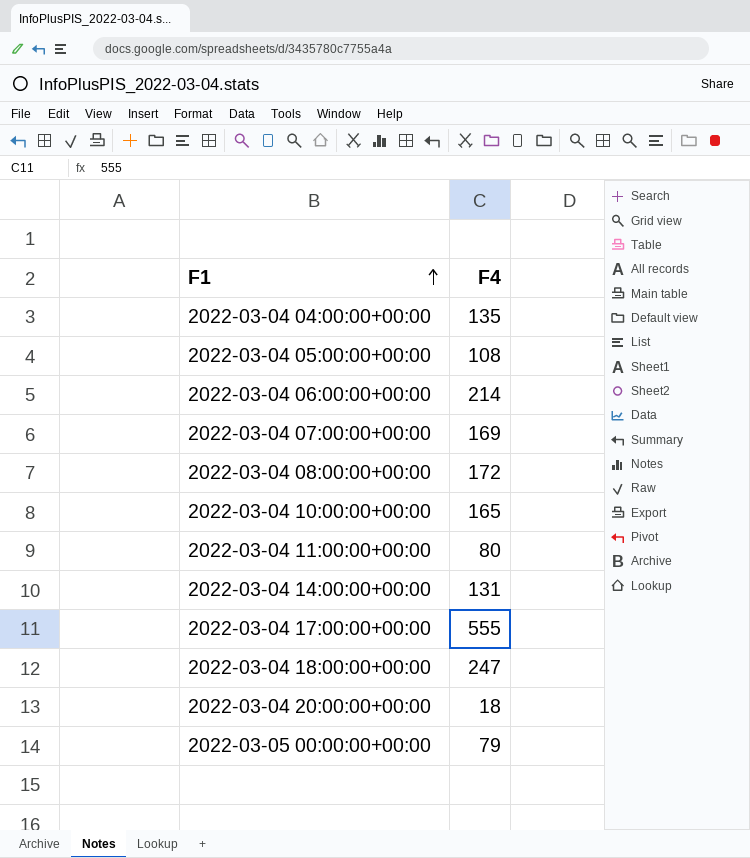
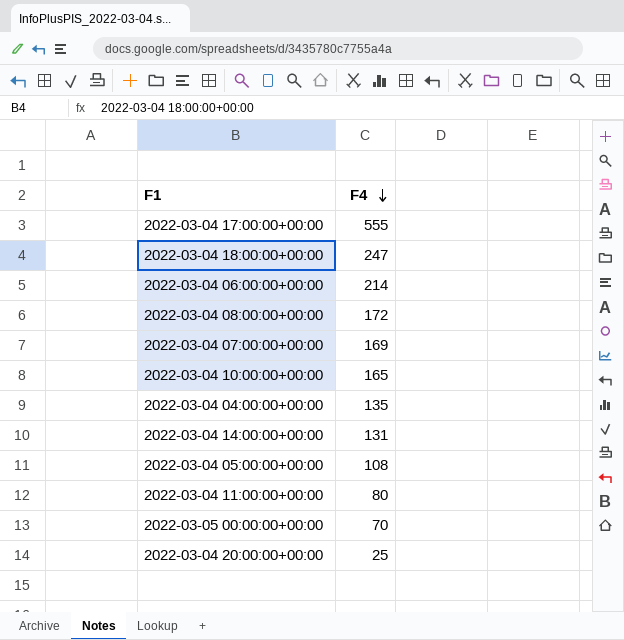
row order: F1 ascending -> F4 descending
2022-03-05 00:00:00+00:00 | F4: 79 -> 70
2022-03-04 20:00:00+00:00 | F4: 18 -> 25

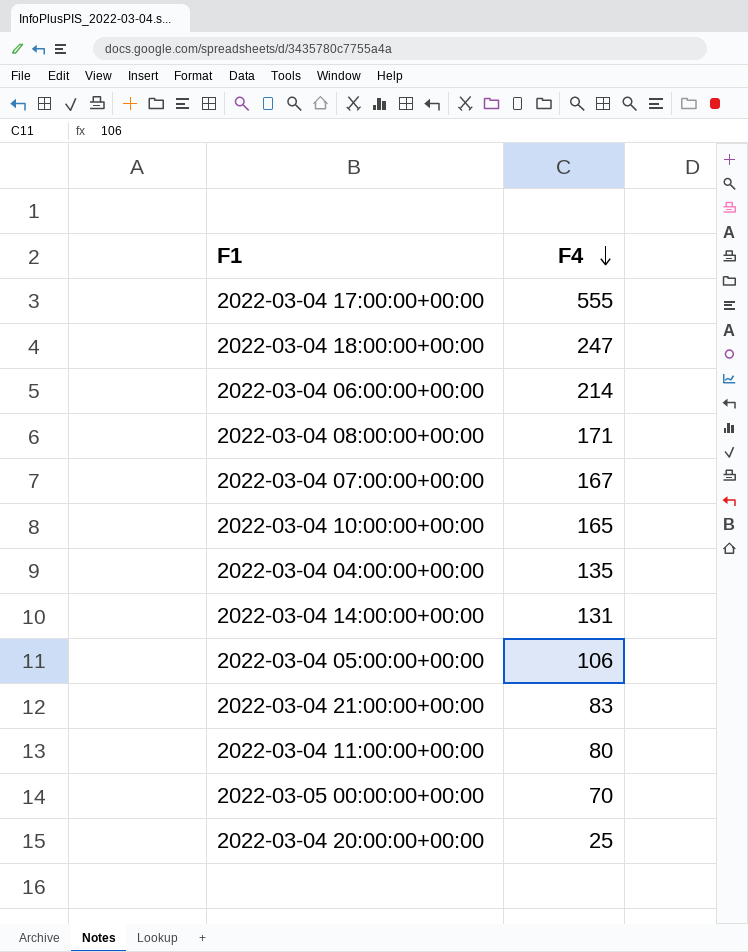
2022-03-04 08:00:00+00:00 | F4: 172 -> 171
2022-03-04 07:00:00+00:00 | F4: 169 -> 167
2022-03-04 05:00:00+00:00 | F4: 108 -> 106
row 2022-03-04 21:00:00+00:00: none -> 83

